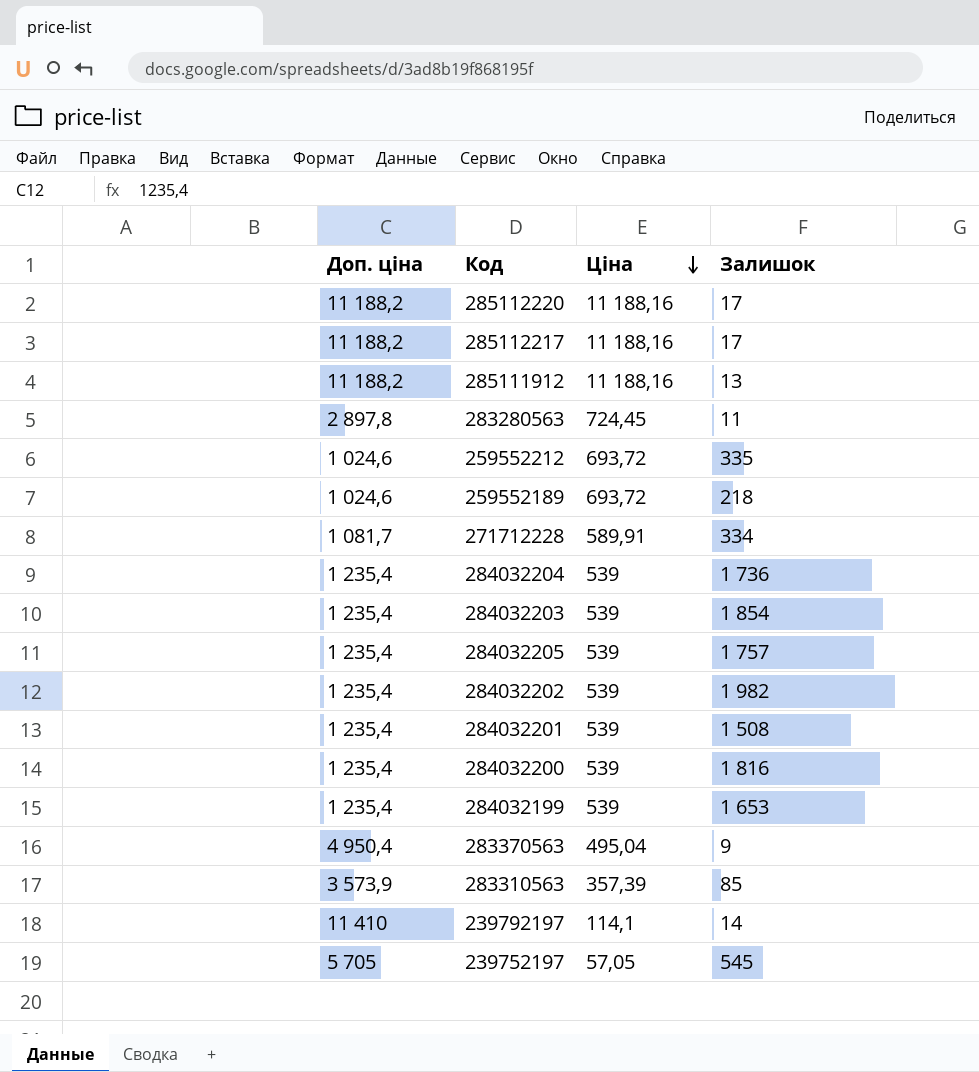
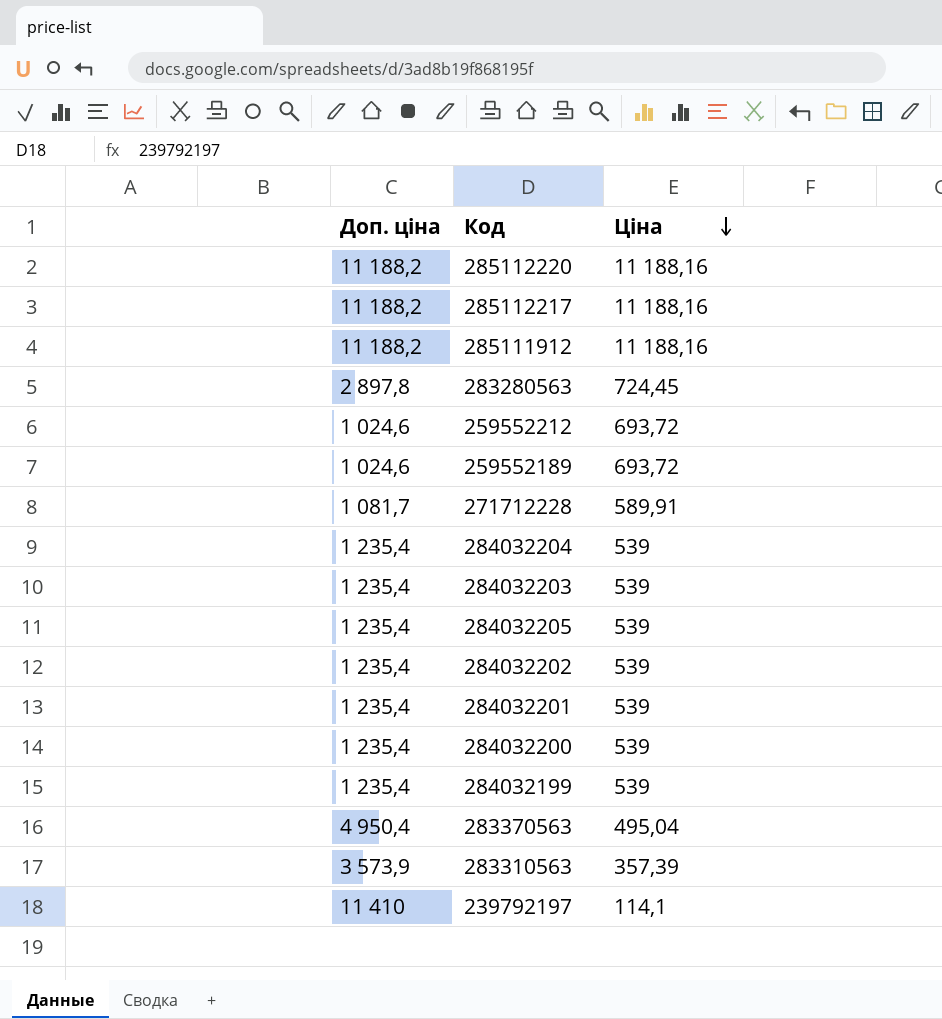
column Залишок | position: 4 -> none
row 239752197: 5 705 | 57,05 | 545 -> none

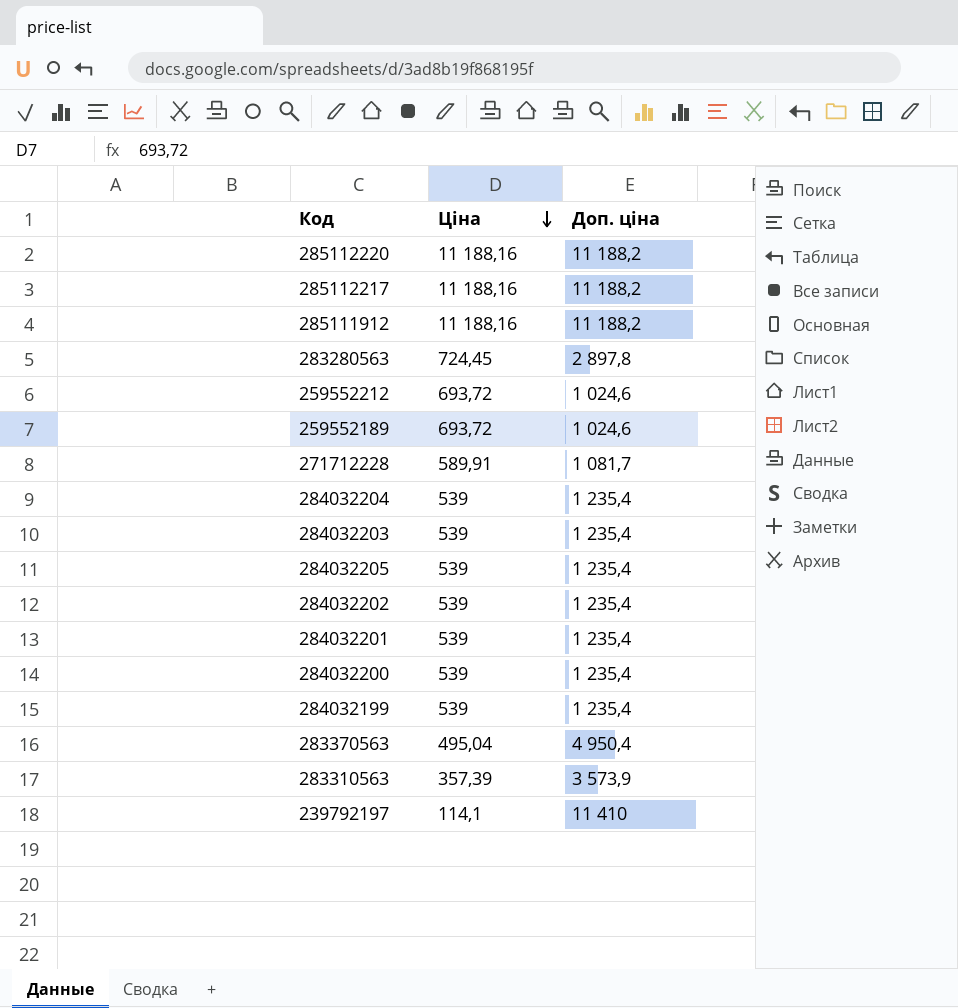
column Доп. ціна | position: 1 -> 3

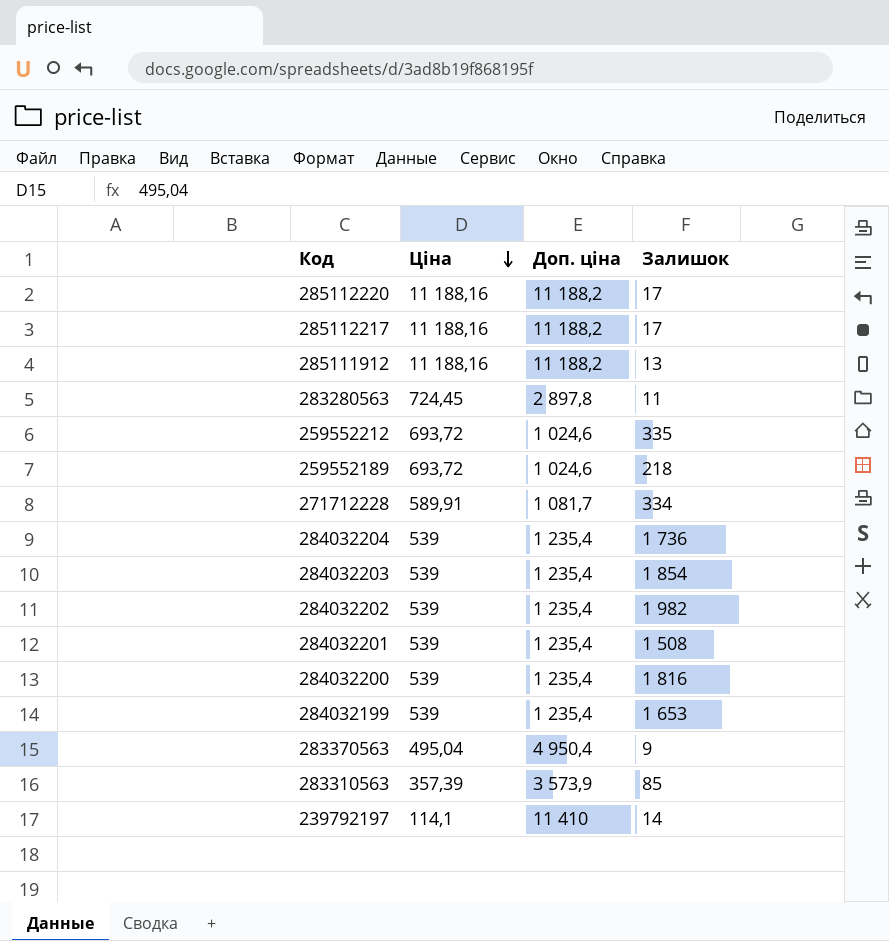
column Залишок | position: none -> 4
row 284032205: 539 | 1 235,4 -> none

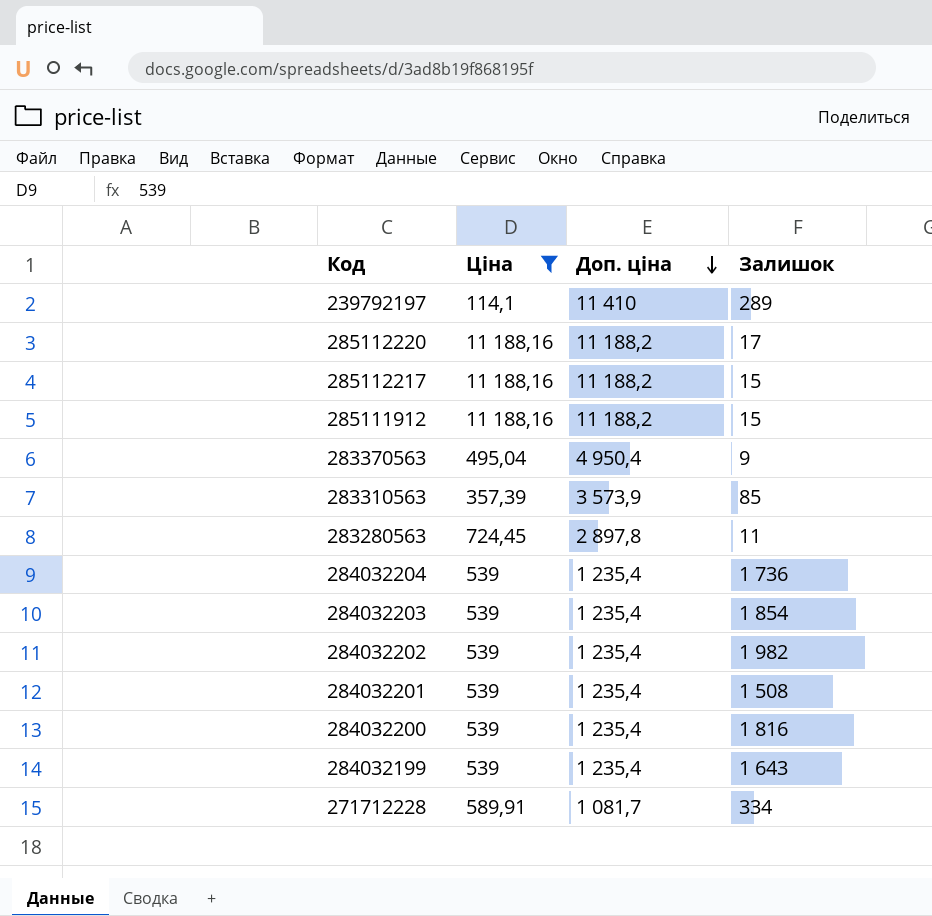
filter: none -> Ціна != 693,72
row order: Ціна descending -> Доп. ціна descending
239792197 | Залишок: 14 -> 289
285112217 | Залишок: 17 -> 15
285111912 | Залишок: 13 -> 15
284032199 | Залишок: 1 653 -> 1 643

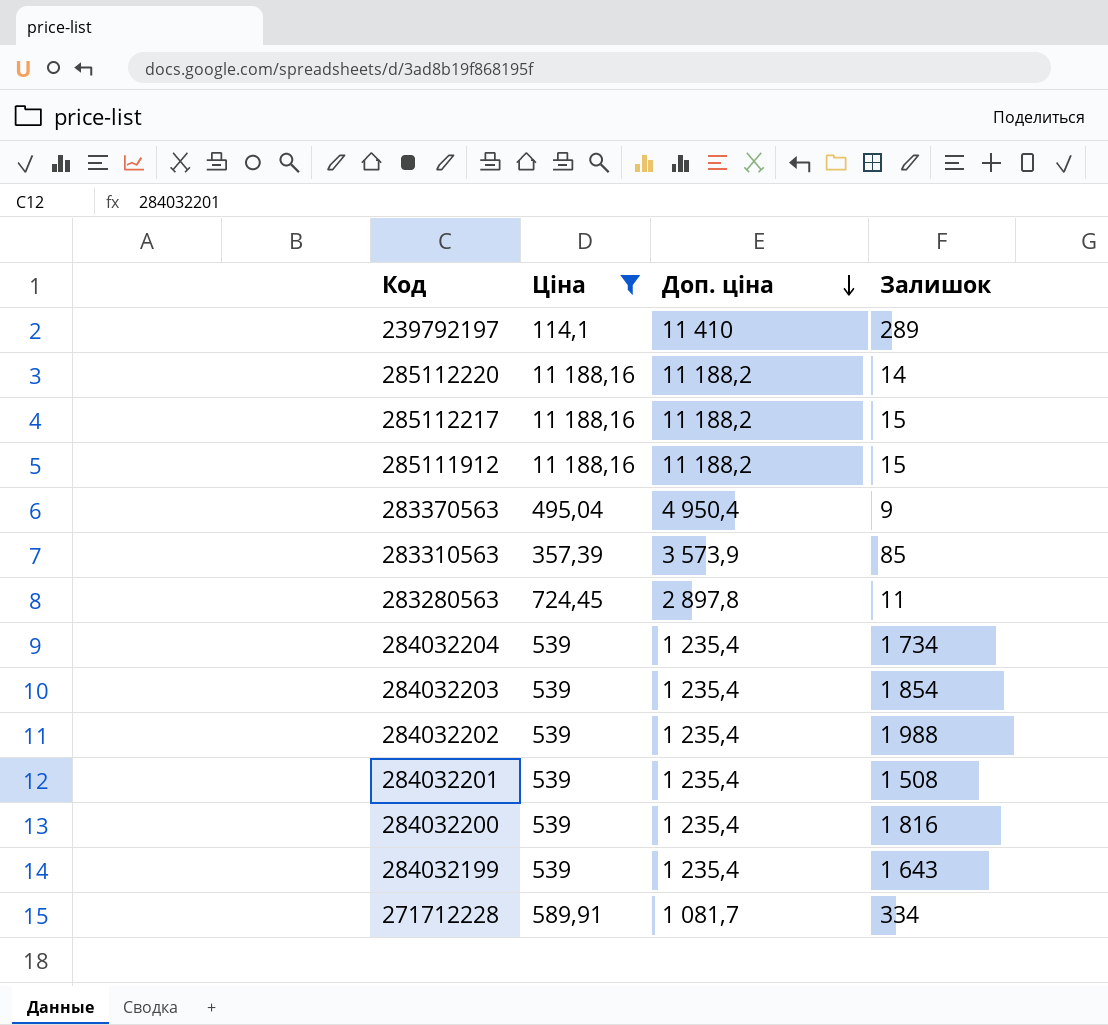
285112220 | Залишок: 17 -> 14
284032204 | Залишок: 1 736 -> 1 734
284032202 | Залишок: 1 982 -> 1 988

